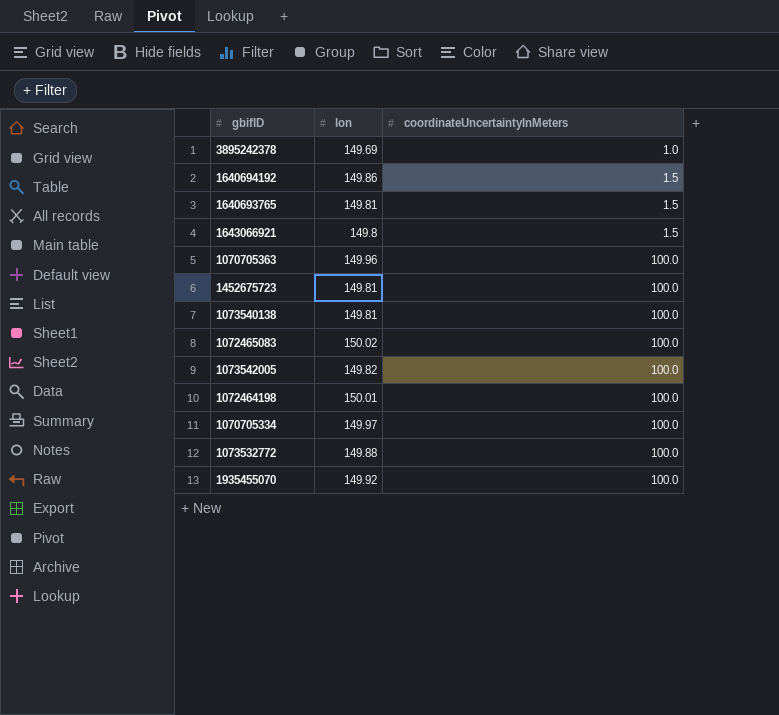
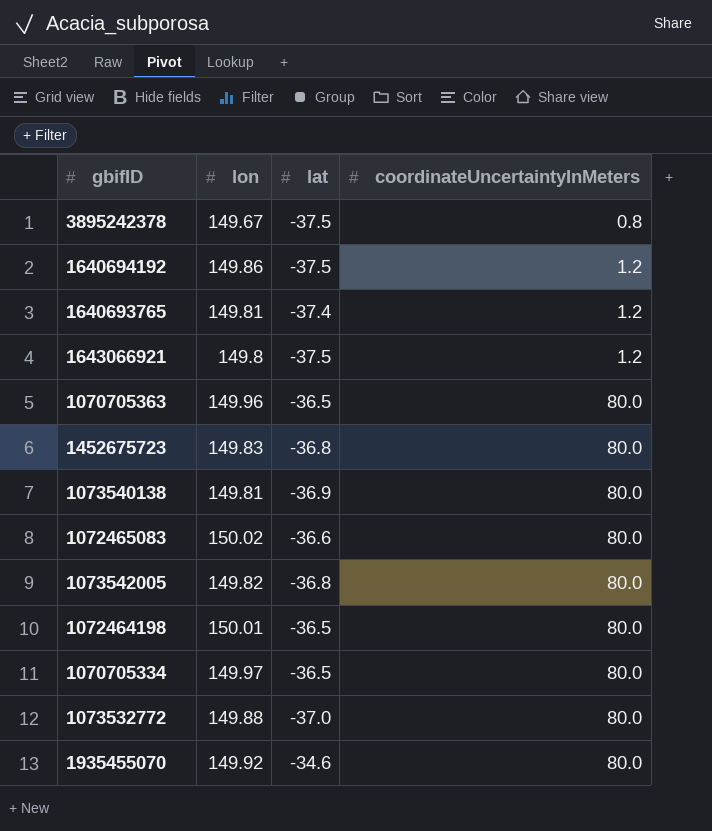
column lat | position: none -> 3
3895242378 | lon: 149.69 -> 149.67
3895242378 | coordinateUncertaintyInMeters: 1.0 -> 0.8
1640694192 | coordinateUncertaintyInMeters: 1.5 -> 1.2
1640693765 | coordinateUncertaintyInMeters: 1.5 -> 1.2
1643066921 | coordinateUncertaintyInMeters: 1.5 -> 1.2
1070705363 | coordinateUncertaintyInMeters: 100.0 -> 80.0
1452675723 | lon: 149.81 -> 149.83
1452675723 | coordinateUncertaintyInMeters: 100.0 -> 80.0
1073540138 | coordinateUncertaintyInMeters: 100.0 -> 80.0
1072465083 | coordinateUncertaintyInMeters: 100.0 -> 80.0
1073542005 | coordinateUncertaintyInMeters: 100.0 -> 80.0
1072464198 | coordinateUncertaintyInMeters: 100.0 -> 80.0
1070705334 | coordinateUncertaintyInMeters: 100.0 -> 80.0
1073532772 | coordinateUncertaintyInMeters: 100.0 -> 80.0
1935455070 | coordinateUncertaintyInMeters: 100.0 -> 80.0

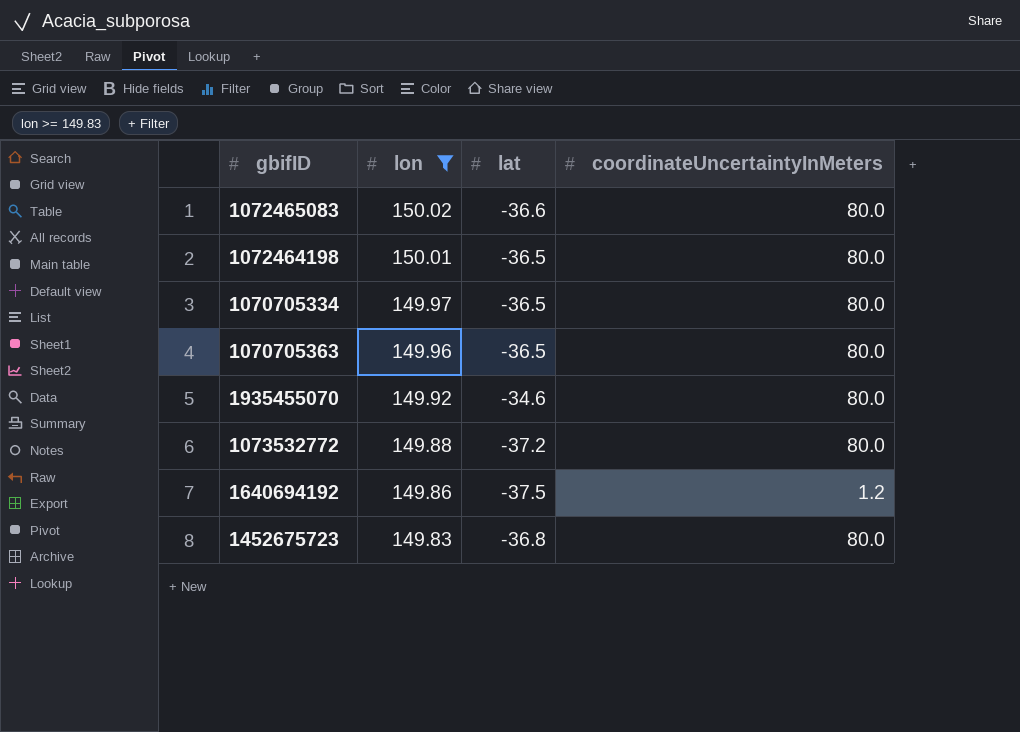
filter: none -> lon >= 149.83
row order: coordinateUncertaintyInMeters ascending -> lon descending
1073532772 | lat: -37.0 -> -37.2

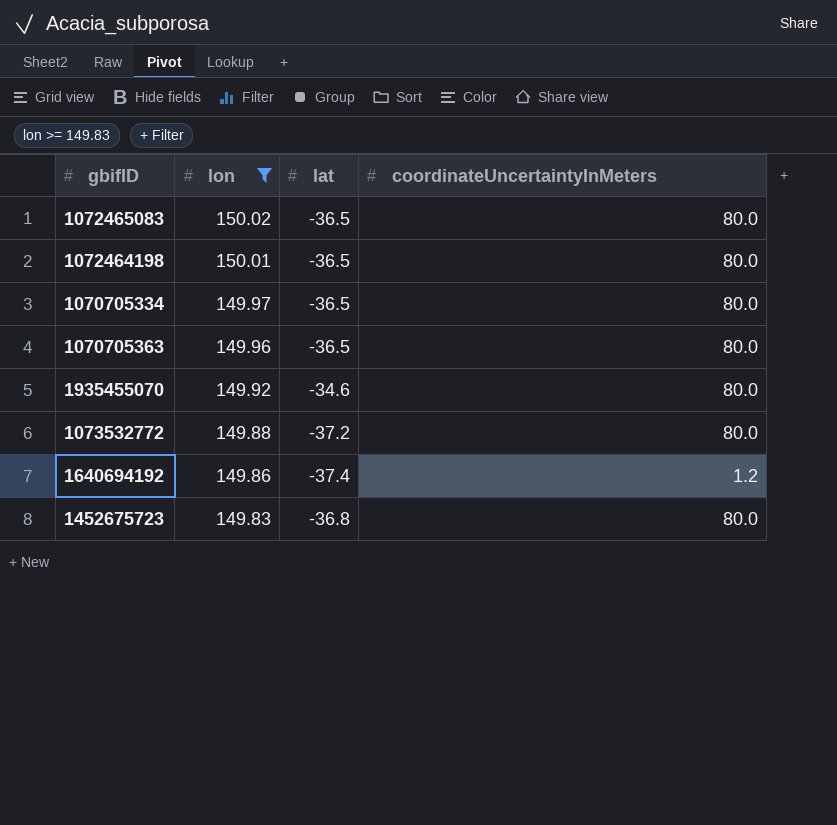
1072465083 | lat: -36.6 -> -36.5
1640694192 | lat: -37.5 -> -37.4

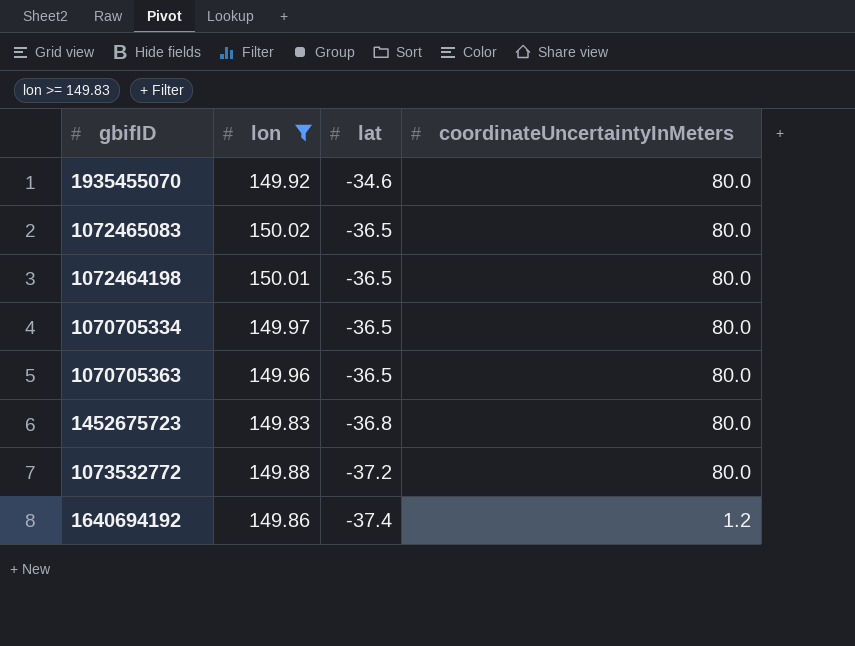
row order: lon descending -> lat descending

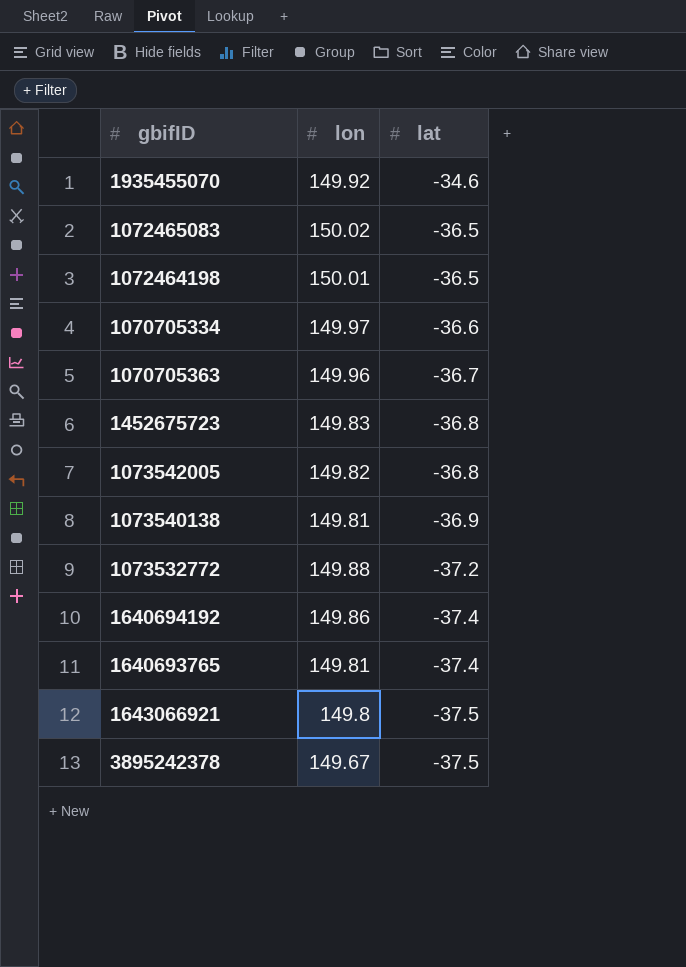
filter: lon >= 149.83 -> none
column coordinateUncertaintyInMeters | position: 4 -> none
1070705334 | lat: -36.5 -> -36.6
1070705363 | lat: -36.5 -> -36.7

